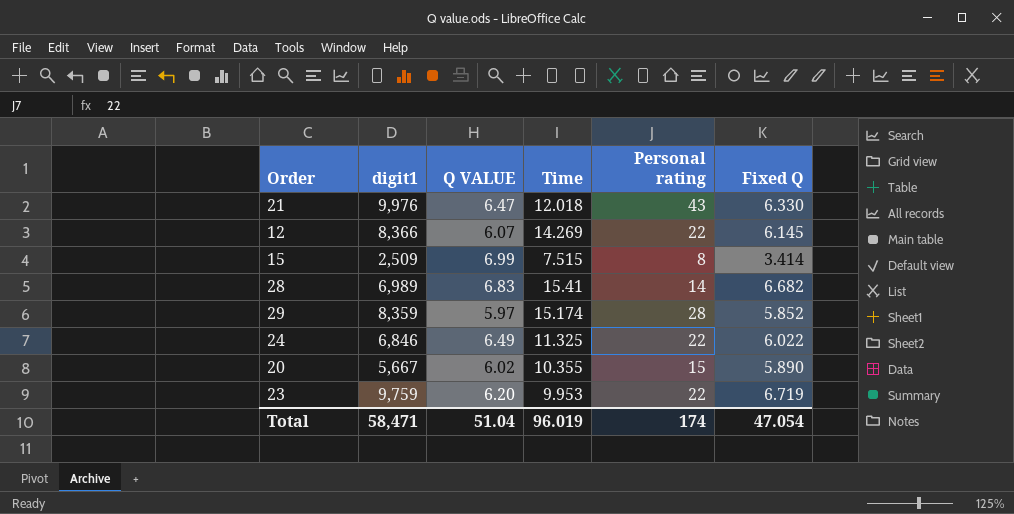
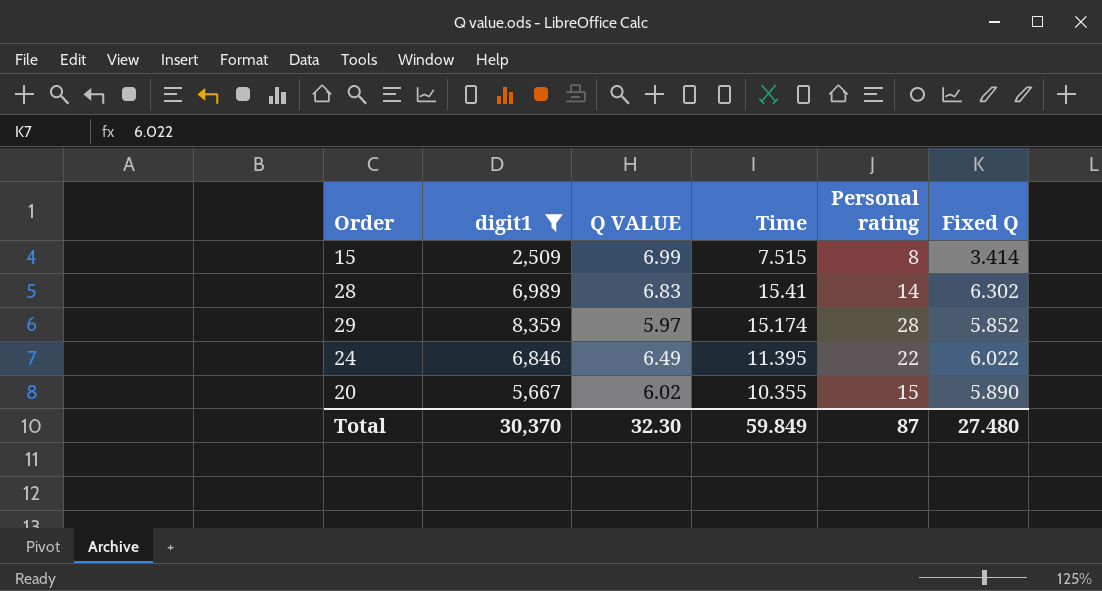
filter: none -> digit1 <= 8,359
28 | Fixed Q: 6.682 -> 6.302
24 | Time: 11.325 -> 11.395
Total | digit1: 58,471 -> 30,370
Total | Q VALUE: 51.04 -> 32.30
Total | Time: 96.019 -> 59.849
Total | Personal rating: 174 -> 87
Total | Fixed Q: 47.054 -> 27.480

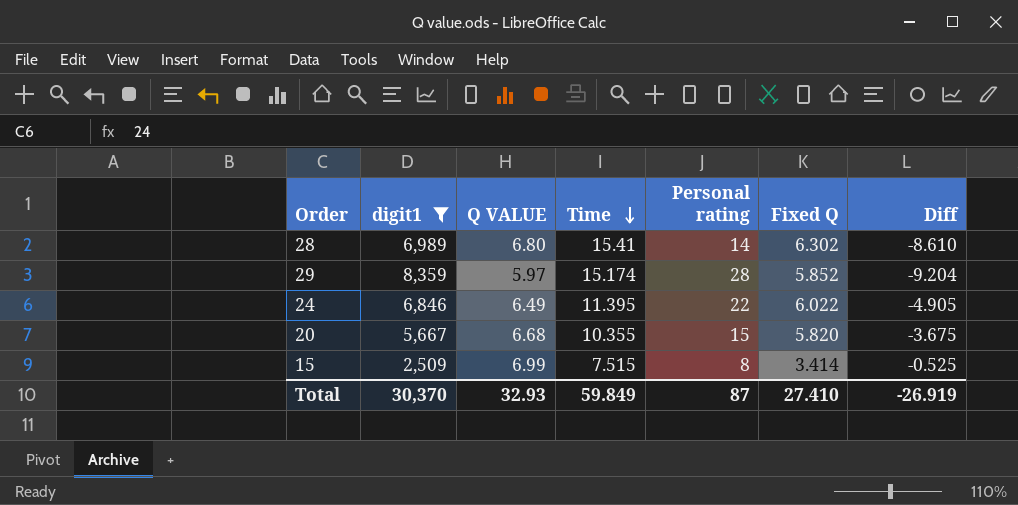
row order: none -> Time descending
column Diff | formula: none -> [Q VALUE] - [Time]
28 | Q VALUE: 6.83 -> 6.80
20 | Q VALUE: 6.02 -> 6.68
20 | Fixed Q: 5.890 -> 5.820
Total | Q VALUE: 32.30 -> 32.93
Total | Fixed Q: 27.480 -> 27.410

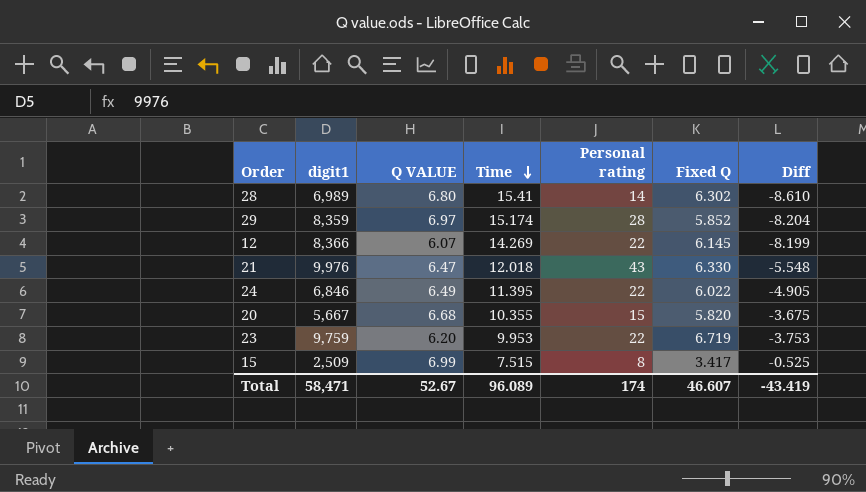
filter: digit1 <= 8,359 -> none
29 | Q VALUE: 5.97 -> 6.97
29 | Diff: -9.204 -> -8.204
15 | Fixed Q: 3.414 -> 3.417
Total | digit1: 30,370 -> 58,471
Total | Q VALUE: 32.93 -> 52.67
Total | Time: 59.849 -> 96.089
Total | Personal rating: 87 -> 174
Total | Fixed Q: 27.410 -> 46.607
Total | Diff: -26.919 -> -43.419

